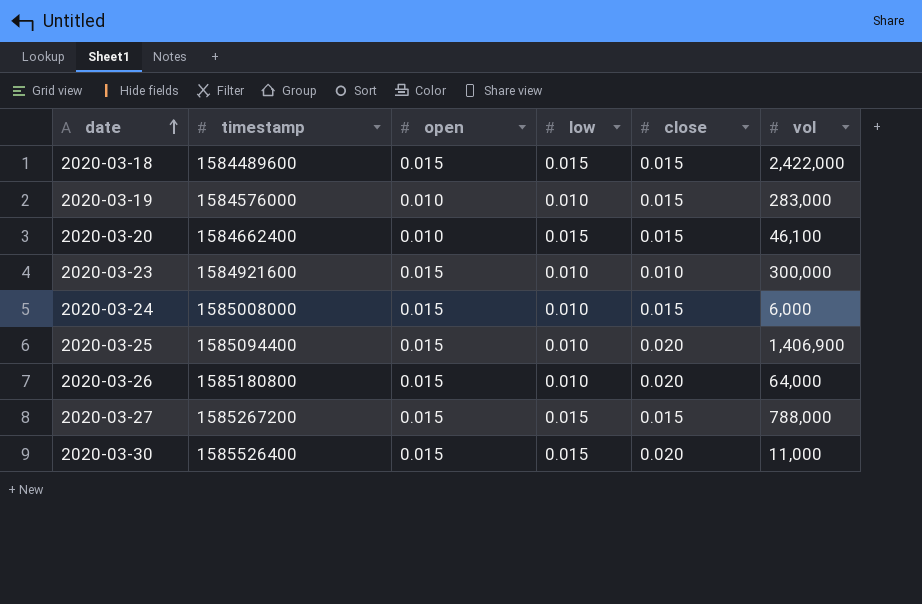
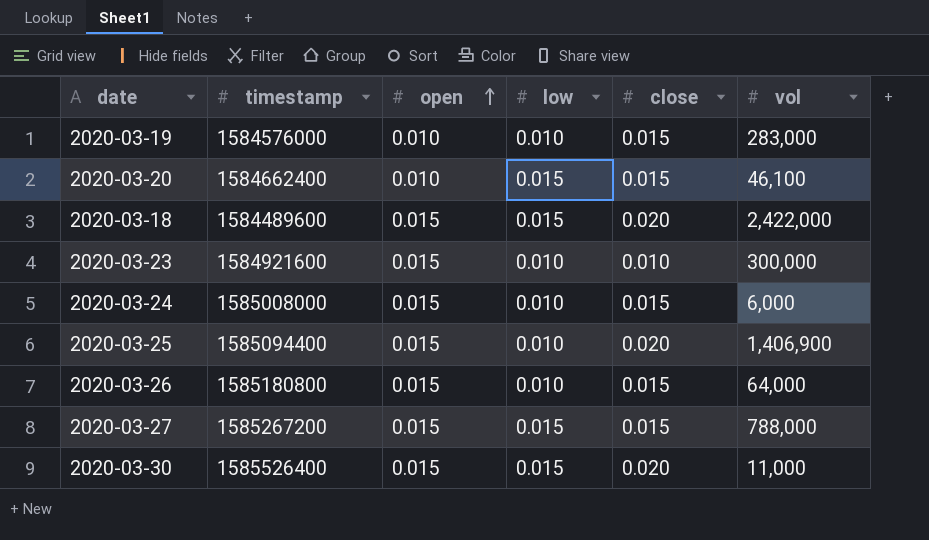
row order: date ascending -> open ascending
2020-03-18 | close: 0.015 -> 0.020
2020-03-26 | close: 0.020 -> 0.015

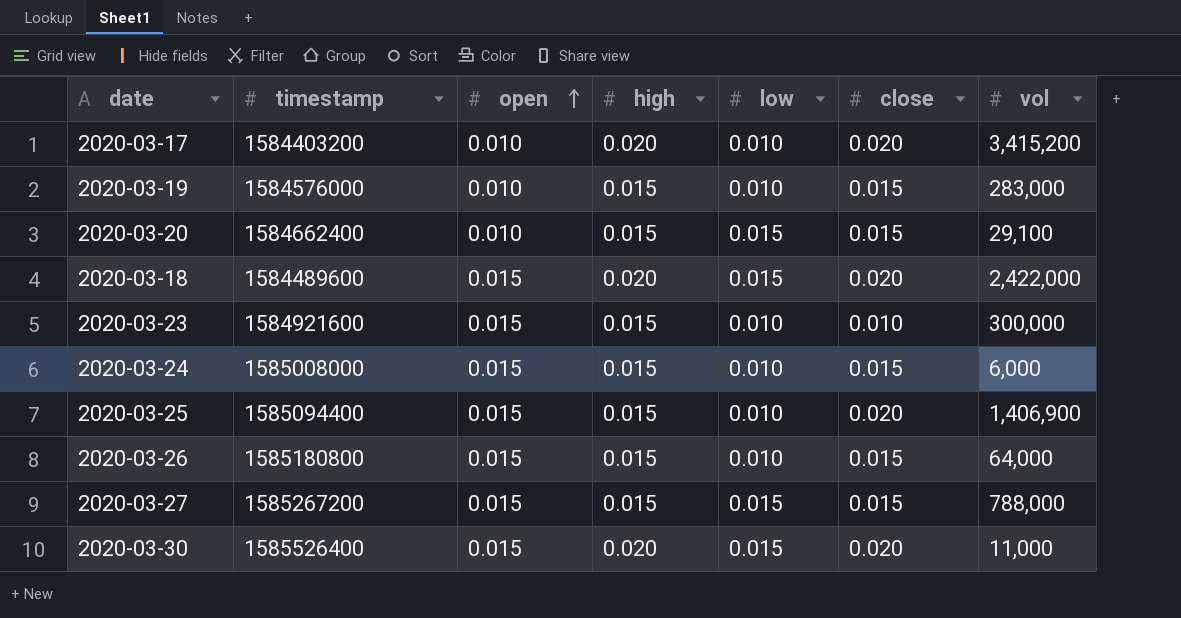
column high | position: none -> 4
row 2020-03-17: none -> 1584403200 | 0.010 | 0.020 | 0.010 | 0.020 | 3,415,200
2020-03-20 | vol: 46,100 -> 29,100

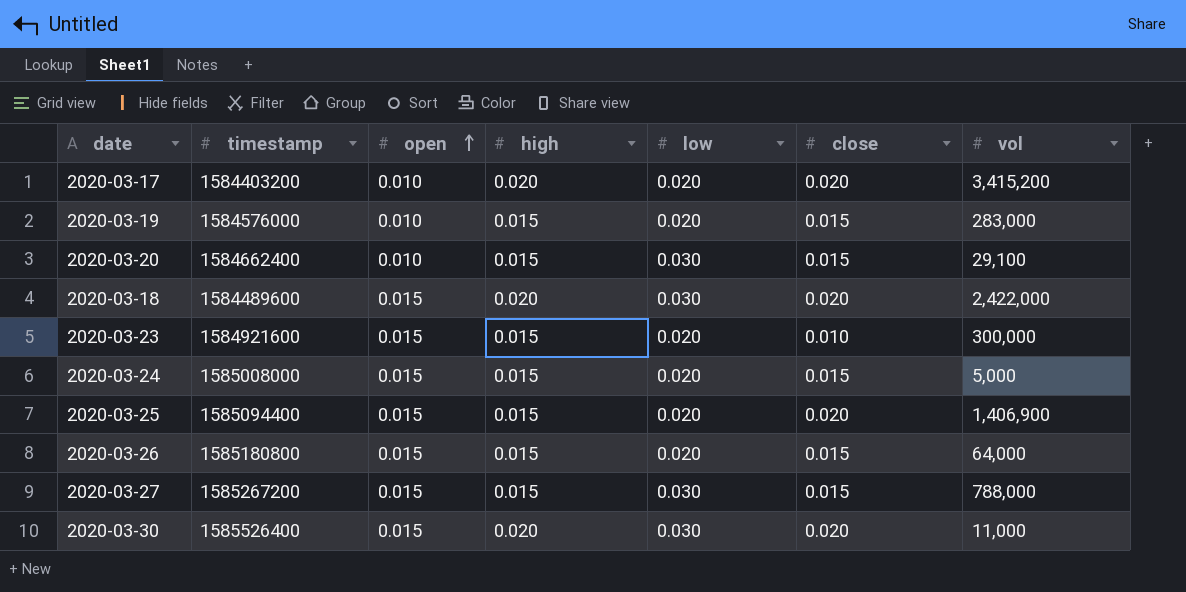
2020-03-17 | low: 0.010 -> 0.020
2020-03-19 | low: 0.010 -> 0.020
2020-03-20 | low: 0.015 -> 0.030
2020-03-18 | low: 0.015 -> 0.030
2020-03-23 | low: 0.010 -> 0.020
2020-03-24 | low: 0.010 -> 0.020
2020-03-24 | vol: 6,000 -> 5,000
2020-03-25 | low: 0.010 -> 0.020
2020-03-26 | low: 0.010 -> 0.020
2020-03-27 | low: 0.015 -> 0.030
2020-03-30 | low: 0.015 -> 0.030

